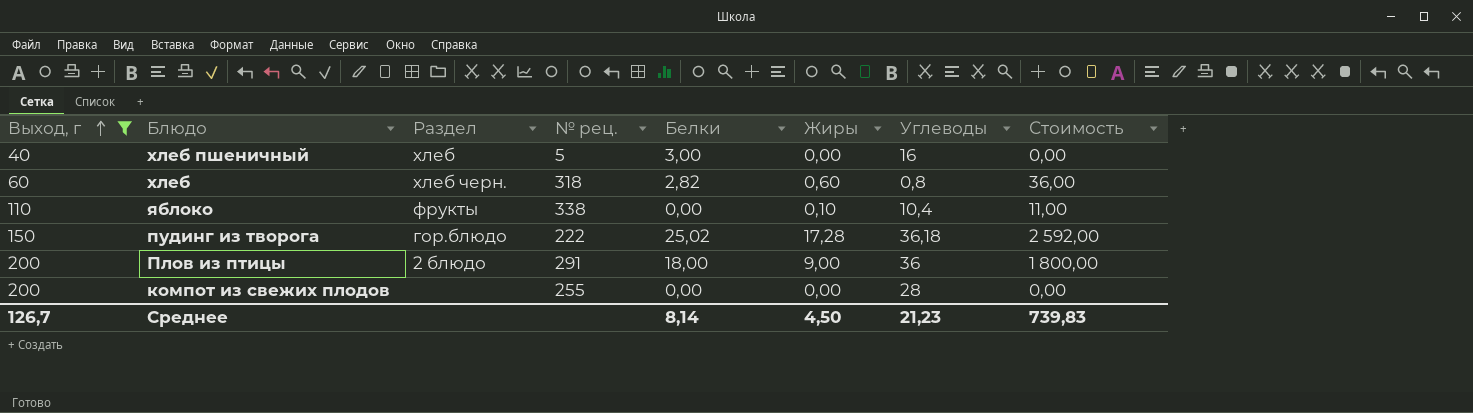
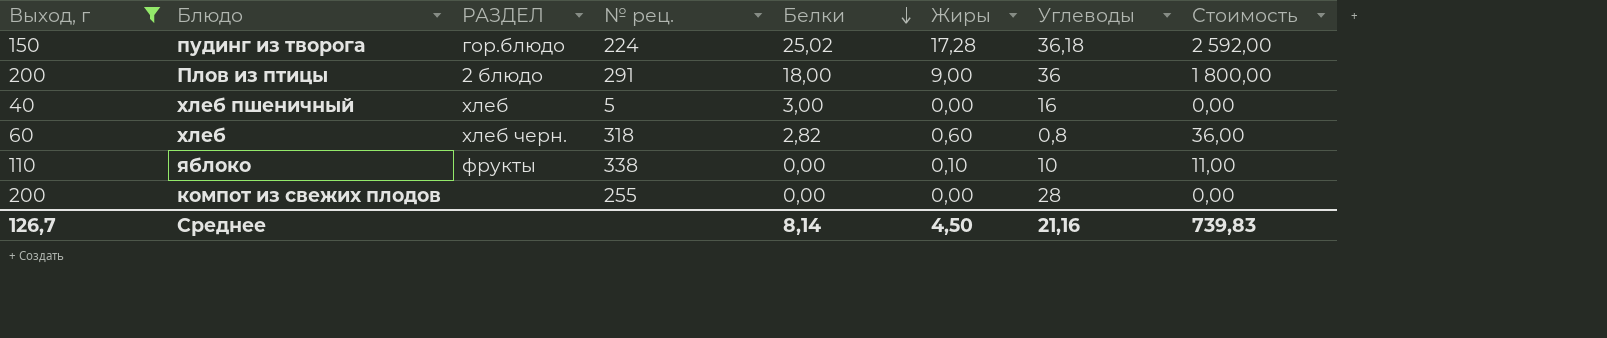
row order: Выход, г ascending -> Белки descending
column name: Раздел -> РАЗДЕЛ
пудинг из творога | № рец.: 222 -> 224
яблоко | Углеводы: 10,4 -> 10
Среднее | Углеводы: 21,23 -> 21,16

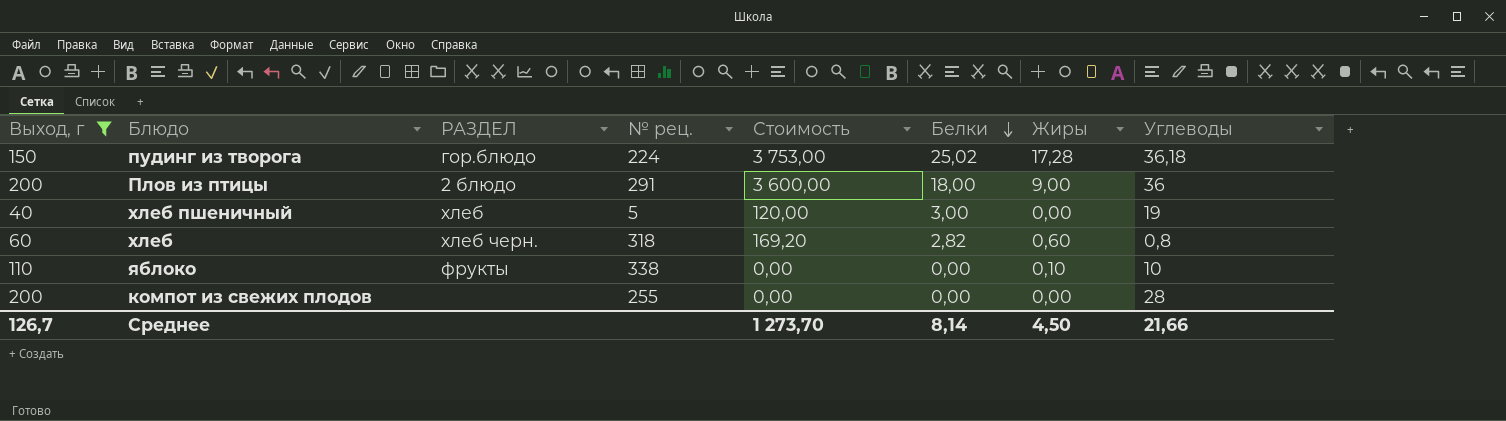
column Стоимость | formula: [Выход, г] * [Жиры] -> [Выход, г] * [Белки]
column Стоимость | position: 8 -> 5
хлеб пшеничный | Углеводы: 16 -> 19
Среднее | Стоимость: 739,83 -> 1 273,70
Среднее | Углеводы: 21,16 -> 21,66

